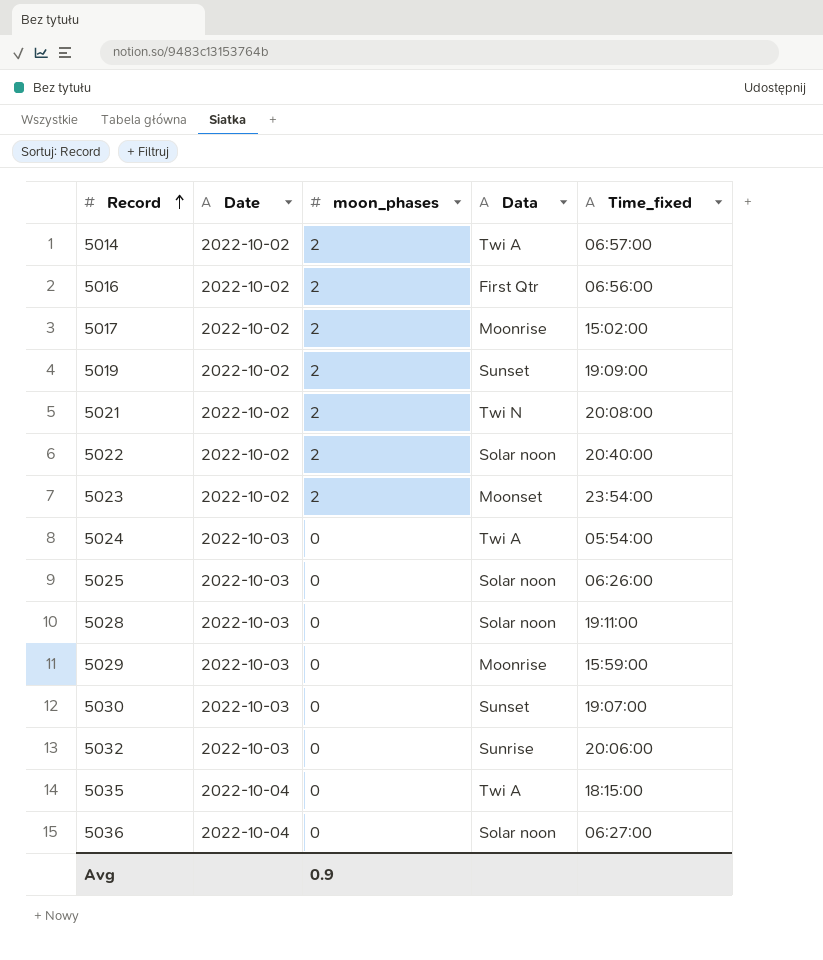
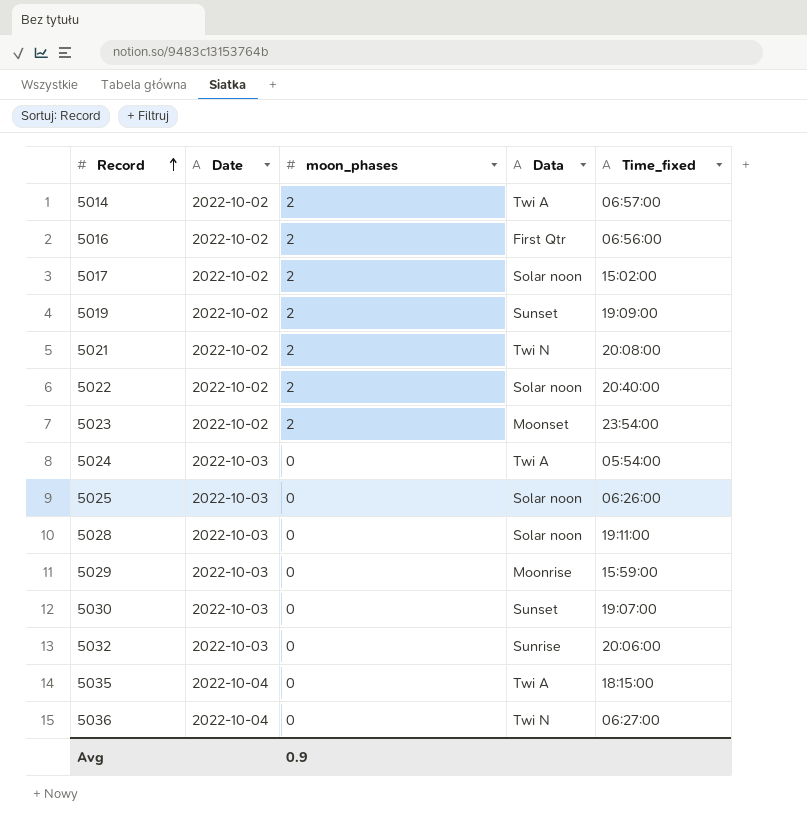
5017 | Data: Moonrise -> Solar noon
5036 | Data: Solar noon -> Twi N

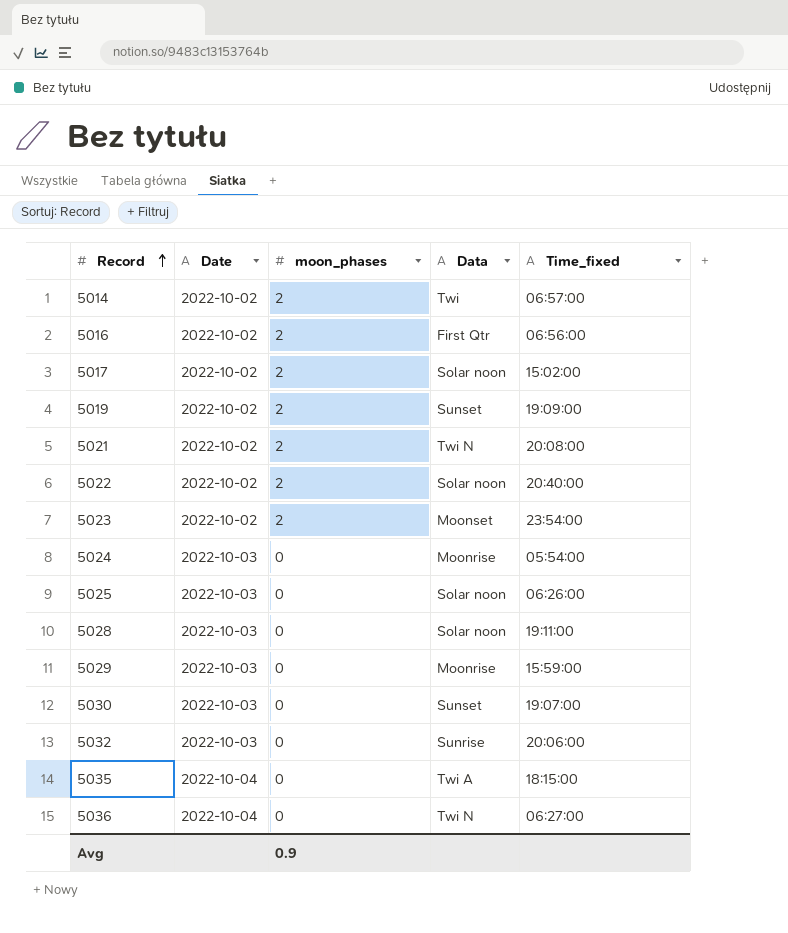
5014 | Data: Twi A -> Twi
5024 | Data: Twi A -> Moonrise

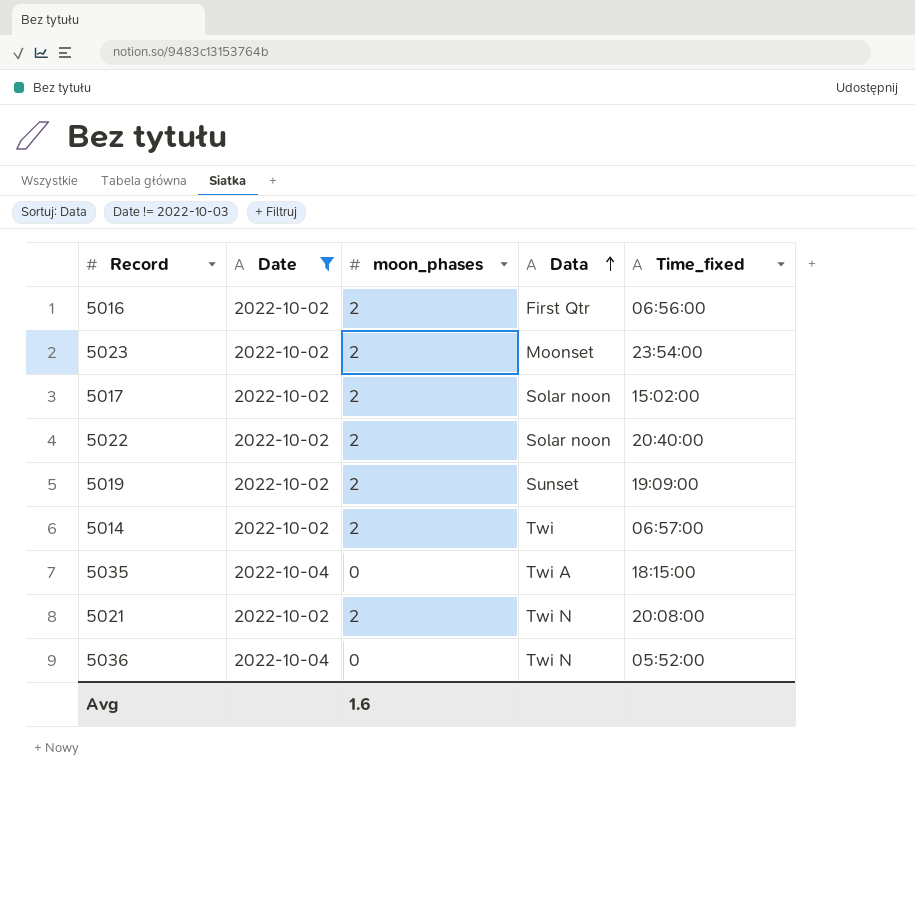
filter: none -> Date != 2022-10-03
row order: Record ascending -> Data ascending
5036 | Time_fixed: 06:27:00 -> 05:52:00
Avg | moon_phases: 0.9 -> 1.6

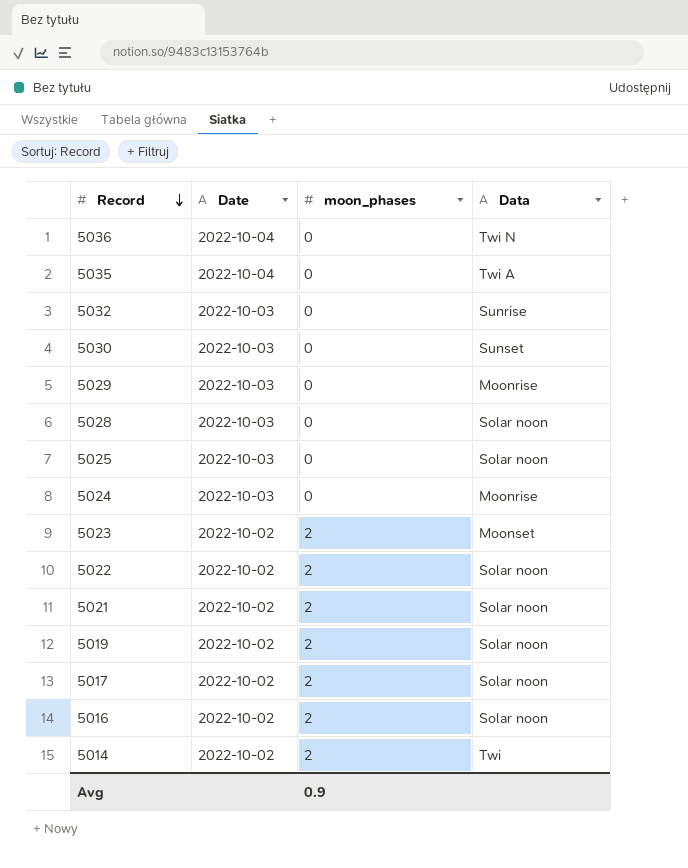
filter: Date != 2022-10-03 -> none
row order: Data ascending -> Record descending
column Time_fixed | position: 5 -> none
5021 | Data: Twi N -> Solar noon
5019 | Data: Sunset -> Solar noon
5016 | Data: First Qtr -> Solar noon
Avg | moon_phases: 1.6 -> 0.9

